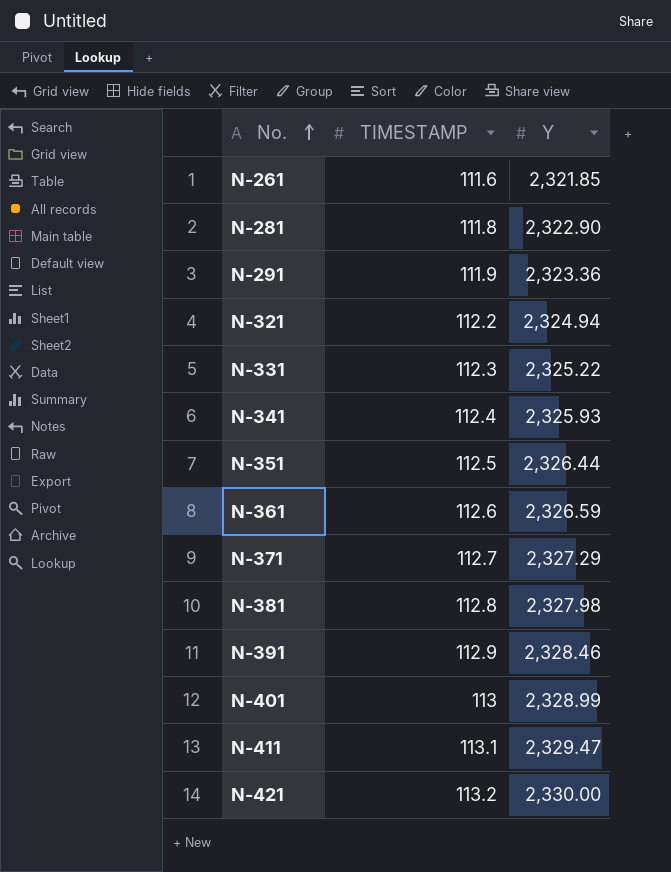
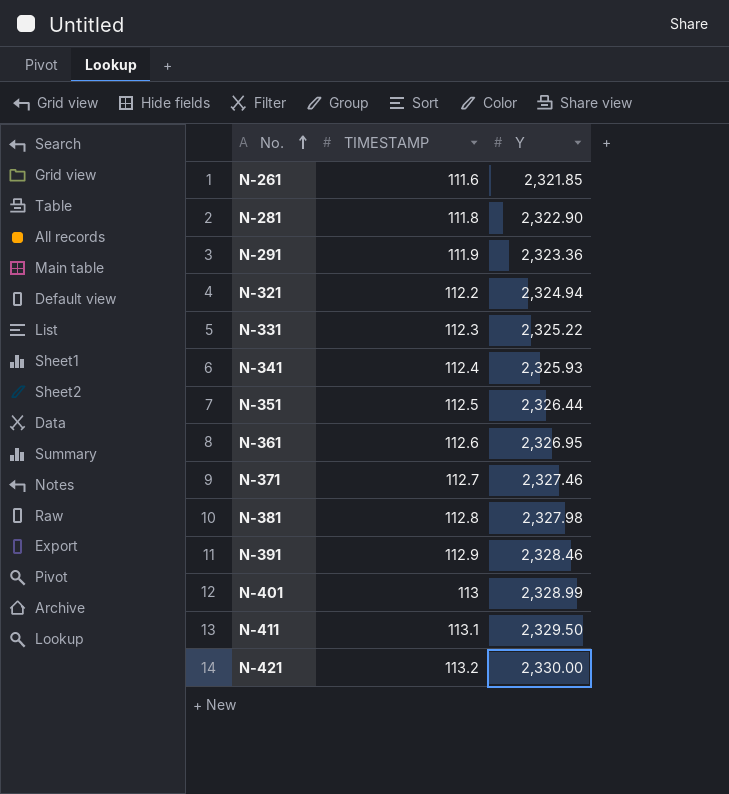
N-361 | Y: 2,326.59 -> 2,326.95
N-371 | Y: 2,327.29 -> 2,327.46
N-411 | Y: 2,329.47 -> 2,329.50

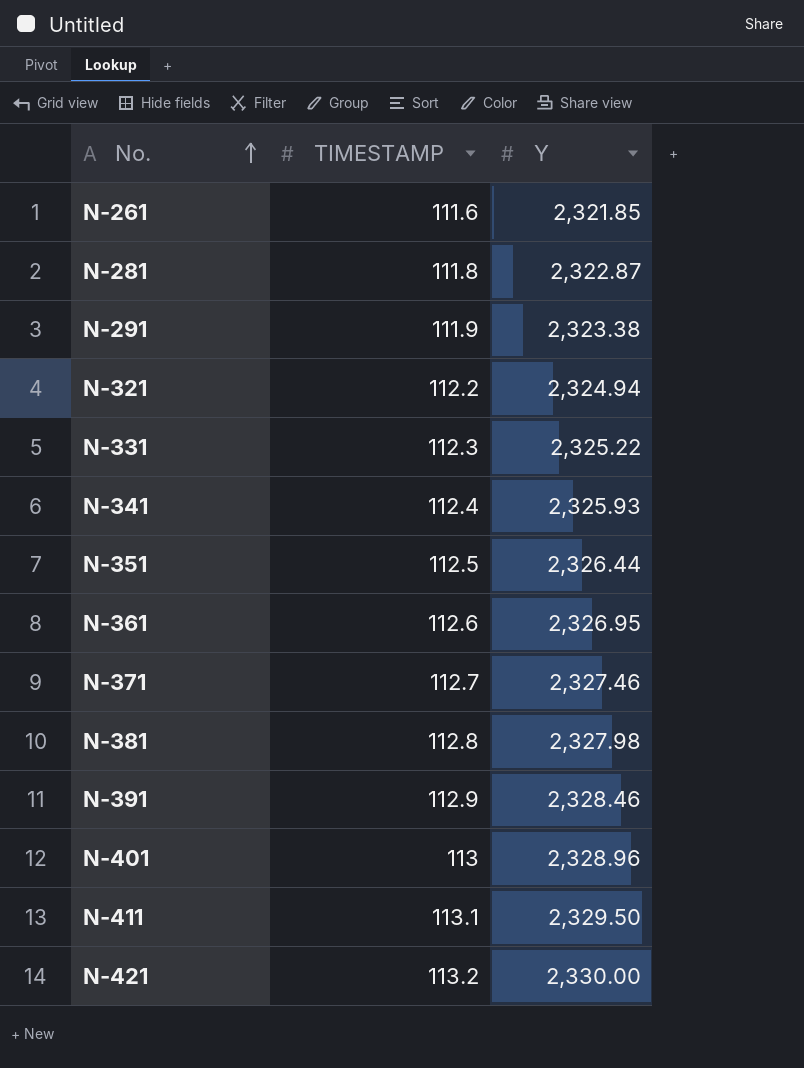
N-281 | Y: 2,322.90 -> 2,322.87
N-291 | Y: 2,323.36 -> 2,323.38
N-401 | Y: 2,328.99 -> 2,328.96

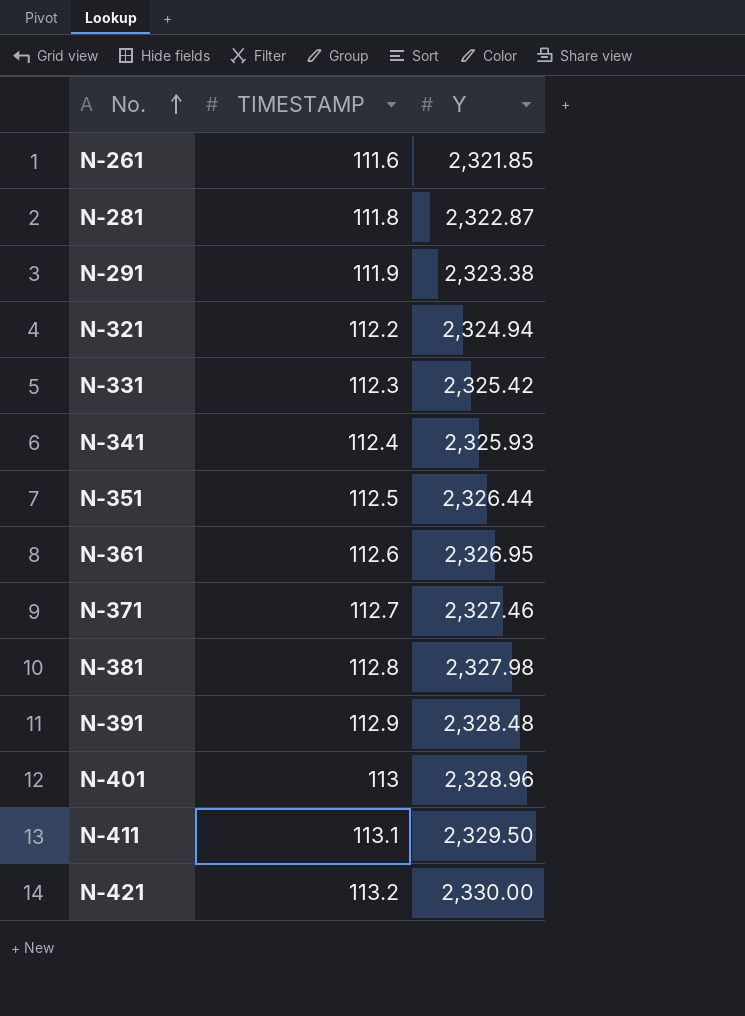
N-331 | Y: 2,325.22 -> 2,325.42
N-391 | Y: 2,328.46 -> 2,328.48

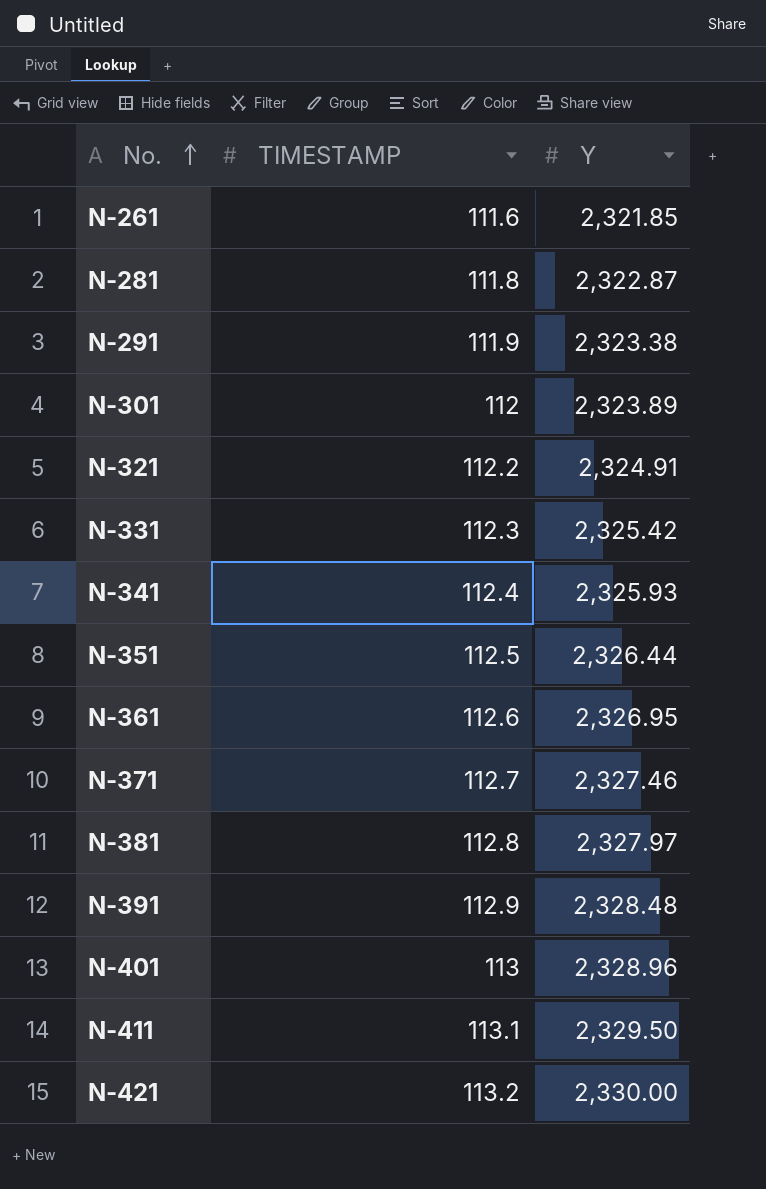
row N-301: none -> 112 | 2,323.89
N-321 | Y: 2,324.94 -> 2,324.91
N-381 | Y: 2,327.98 -> 2,327.97

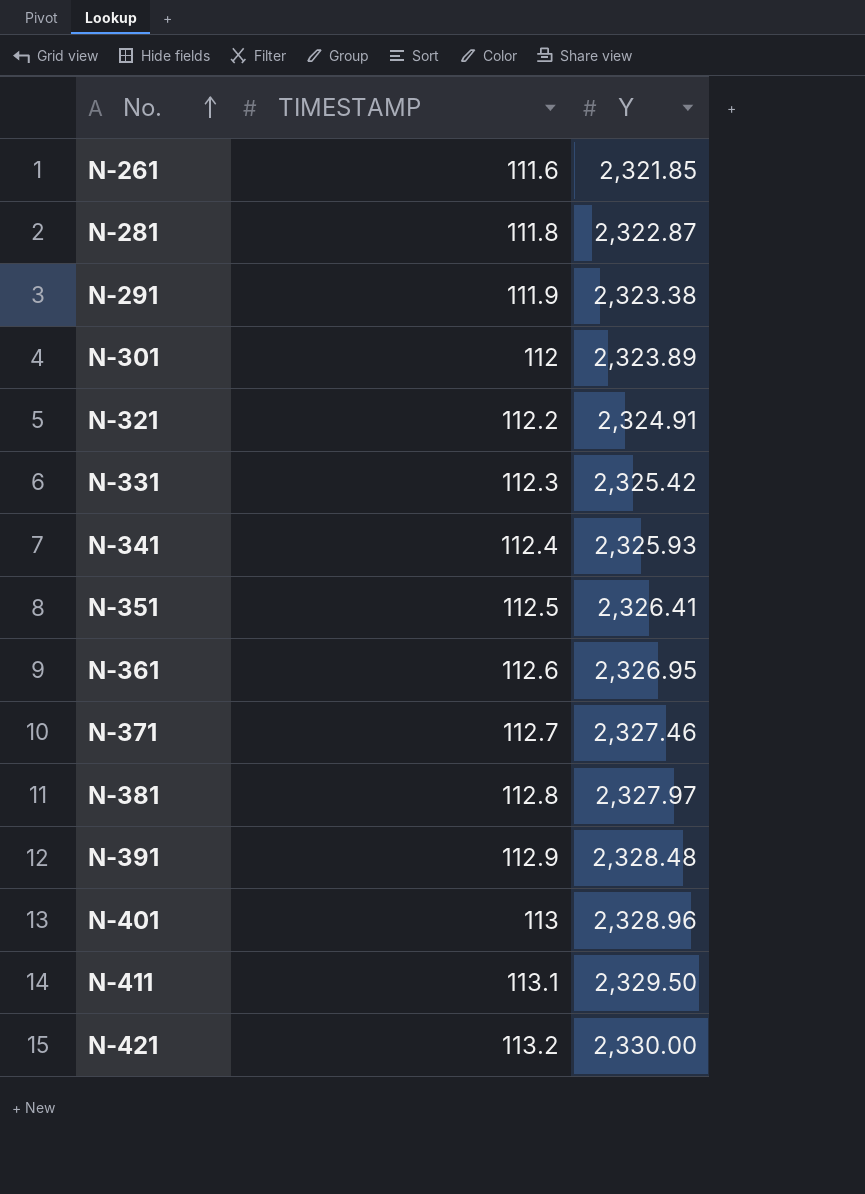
N-351 | Y: 2,326.44 -> 2,326.41

